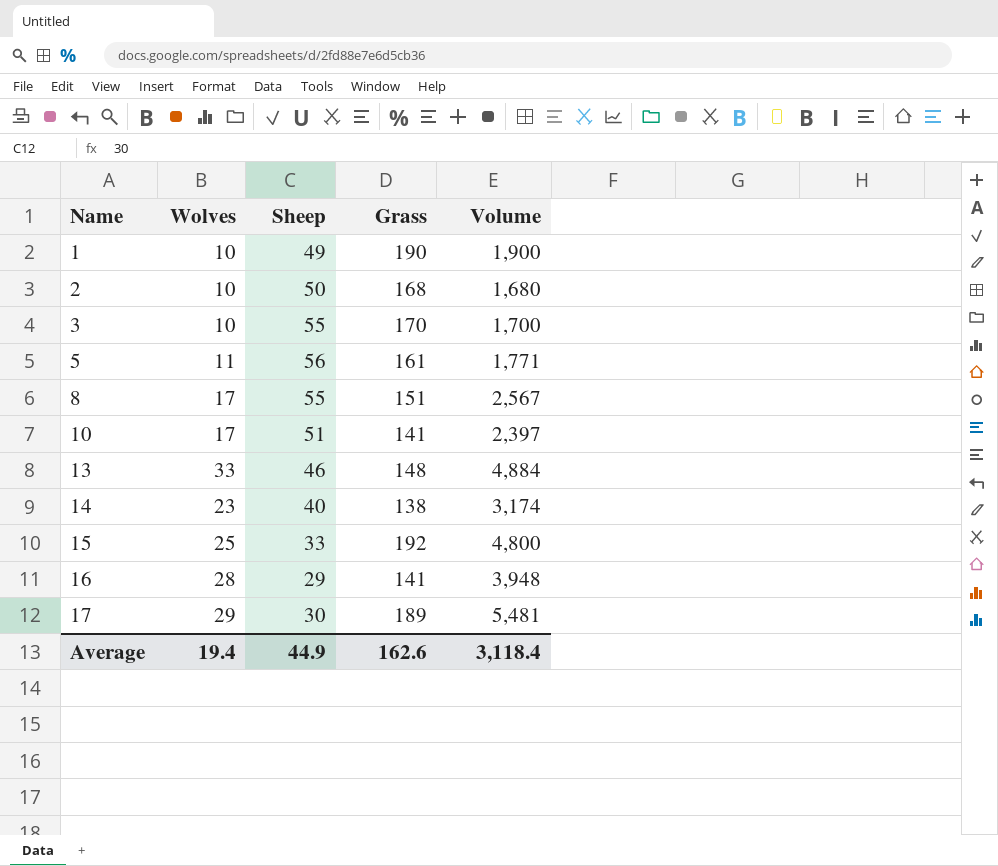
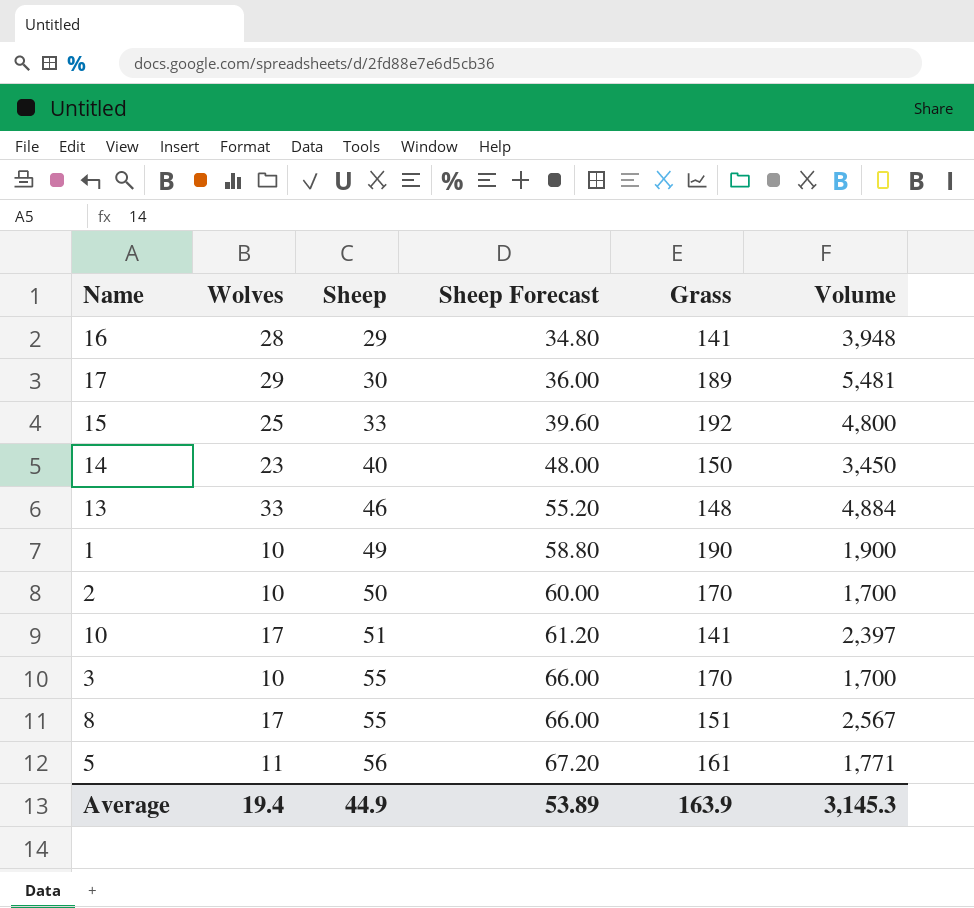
row order: Name ascending -> Sheep ascending
column Sheep Forecast | formula: none -> [Sheep] * 1.2
14 | Grass: 138 -> 150
14 | Volume: 3,174 -> 3,450
2 | Grass: 168 -> 170
2 | Volume: 1,680 -> 1,700
Average | Grass: 162.6 -> 163.9
Average | Volume: 3,118.4 -> 3,145.3

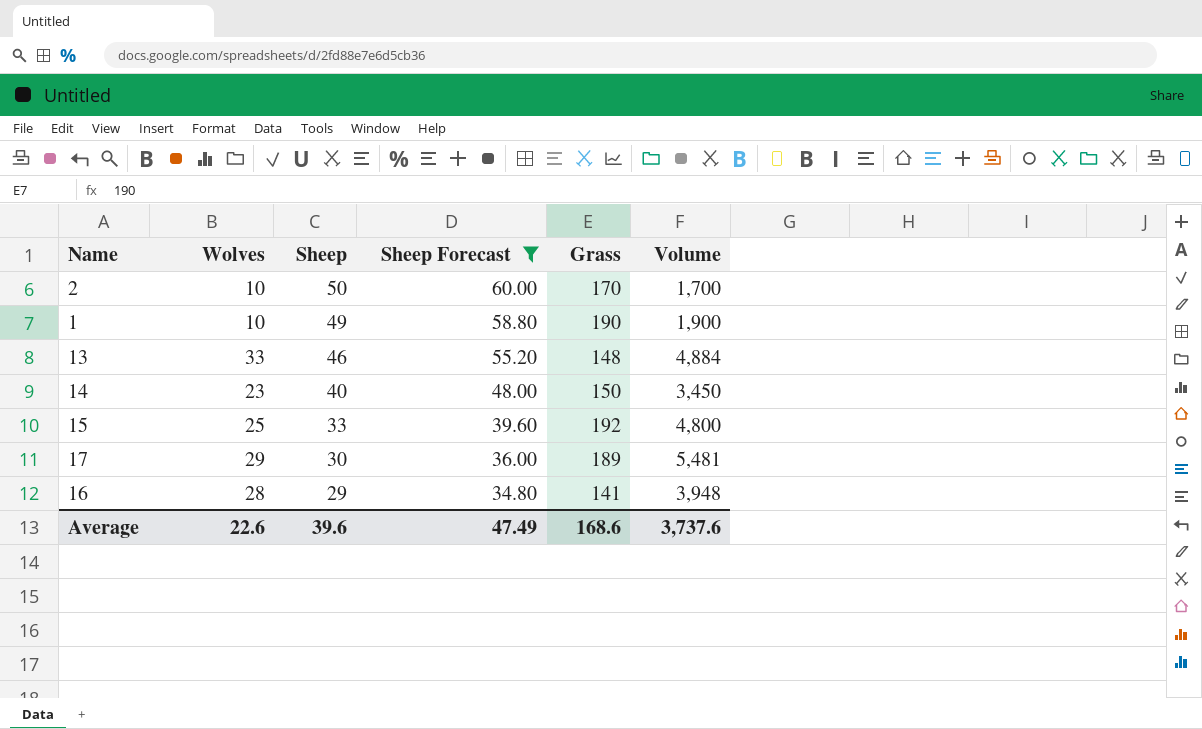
filter: none -> Sheep Forecast <= 60.00
row order: Sheep ascending -> Sheep descending
Average | Wolves: 19.4 -> 22.6
Average | Sheep: 44.9 -> 39.6
Average | Sheep Forecast: 53.89 -> 47.49
Average | Grass: 163.9 -> 168.6
Average | Volume: 3,145.3 -> 3,737.6

